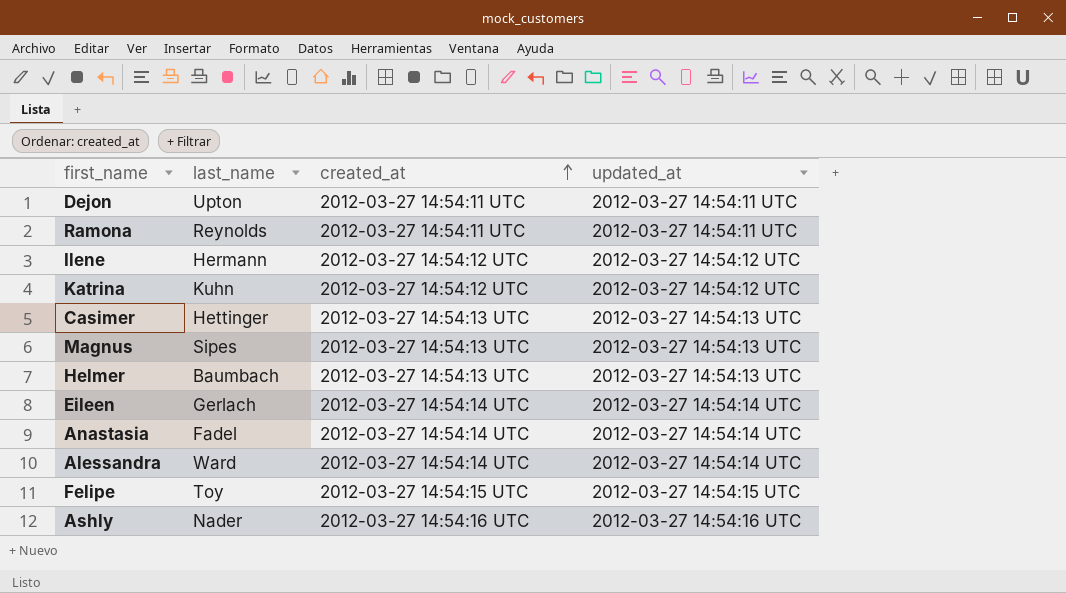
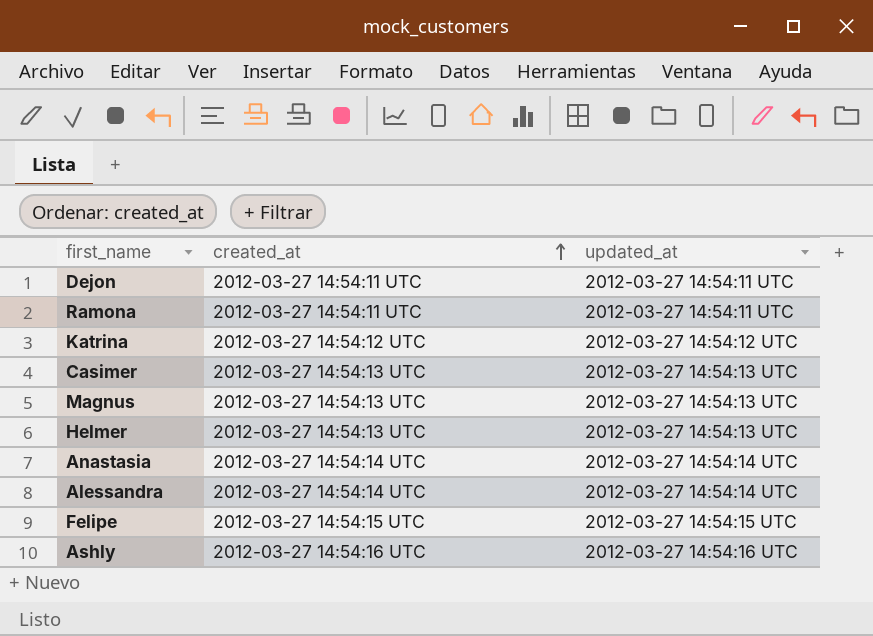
column last_name | position: 2 -> none
row Ilene: Hermann | 2012-03-27 14:54:12 UTC | 2012-03-27 14:54:12 UTC -> none
row Eileen: Gerlach | 2012-03-27 14:54:14 UTC | 2012-03-27 14:54:14 UTC -> none

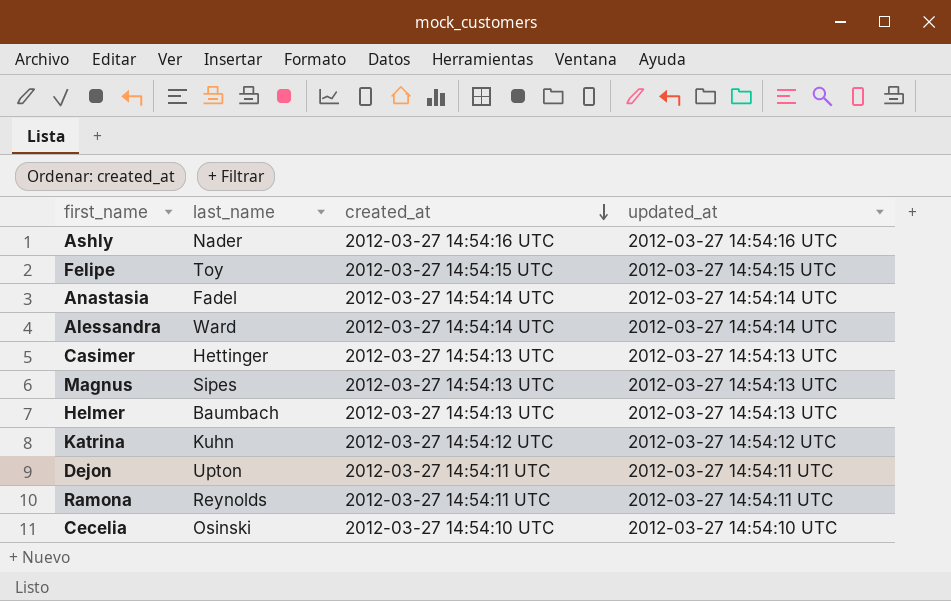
row order: created_at ascending -> created_at descending
column last_name | position: none -> 2
row Cecelia: none -> Osinski | 2012-03-27 14:54:10 UTC | 2012-03-27 14:54:10 UTC

